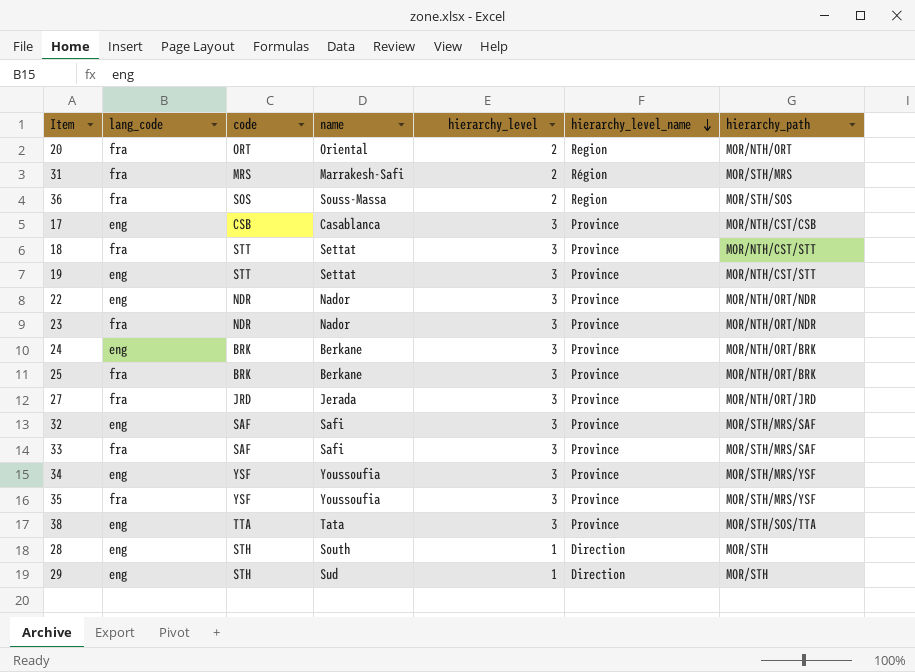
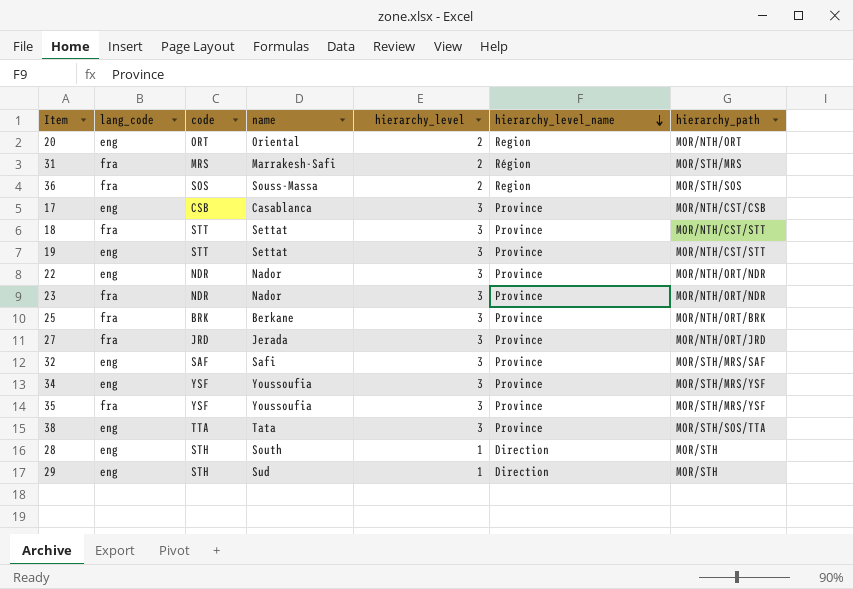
row 24: eng | BRK | Berkane | 3 | Province | MOR/NTH/ORT/BRK -> none
row 33: fra | SAF | Safi | 3 | Province | MOR/STH/MRS/SAF -> none
20 | lang_code: fra -> eng

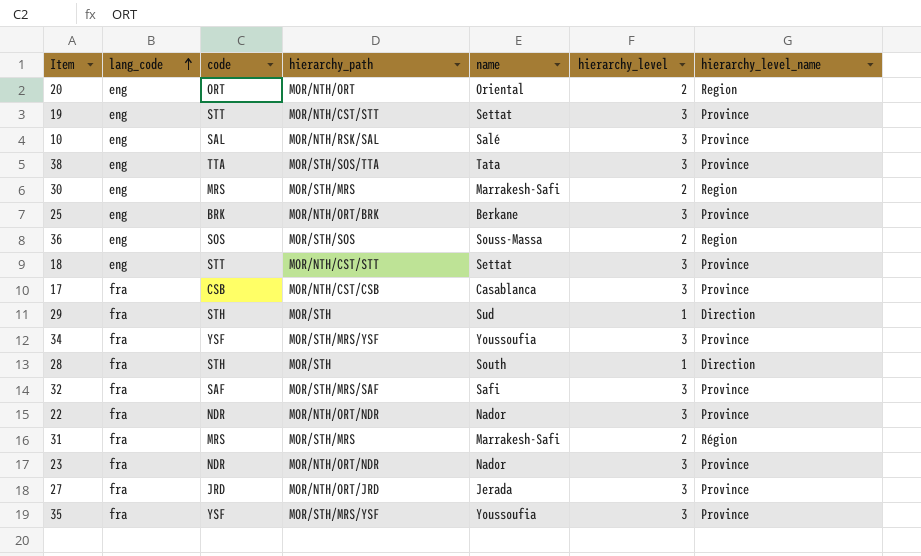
row order: hierarchy_level_name descending -> lang_code ascending
column hierarchy_path | position: 7 -> 4
row 10: none -> eng | SAL | MOR/NTH/RSK/SAL | Salé | 3 | Province
row 30: none -> eng | MRS | MOR/STH/MRS | Marrakesh-Safi | 2 | Region
25 | lang_code: fra -> eng
36 | lang_code: fra -> eng
18 | lang_code: fra -> eng
17 | lang_code: eng -> fra
29 | lang_code: eng -> fra
34 | lang_code: eng -> fra
28 | lang_code: eng -> fra
32 | lang_code: eng -> fra
22 | lang_code: eng -> fra

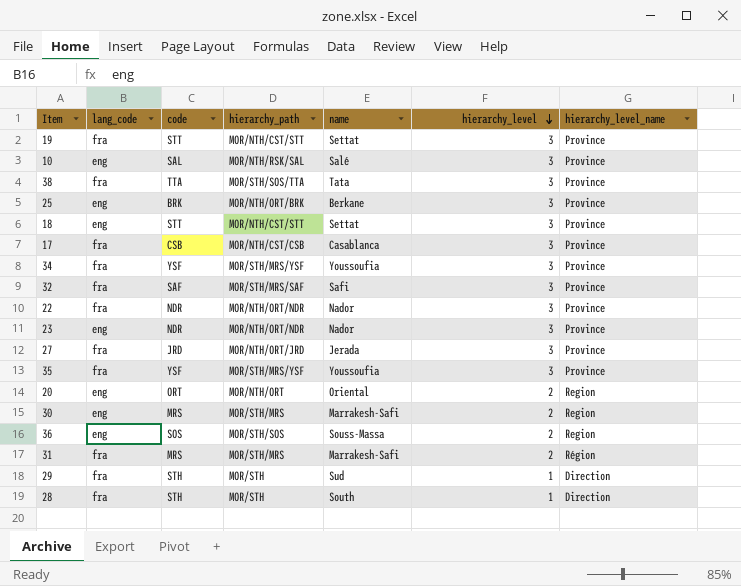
row order: lang_code ascending -> hierarchy_level descending
19 | lang_code: eng -> fra
38 | lang_code: eng -> fra
23 | lang_code: fra -> eng

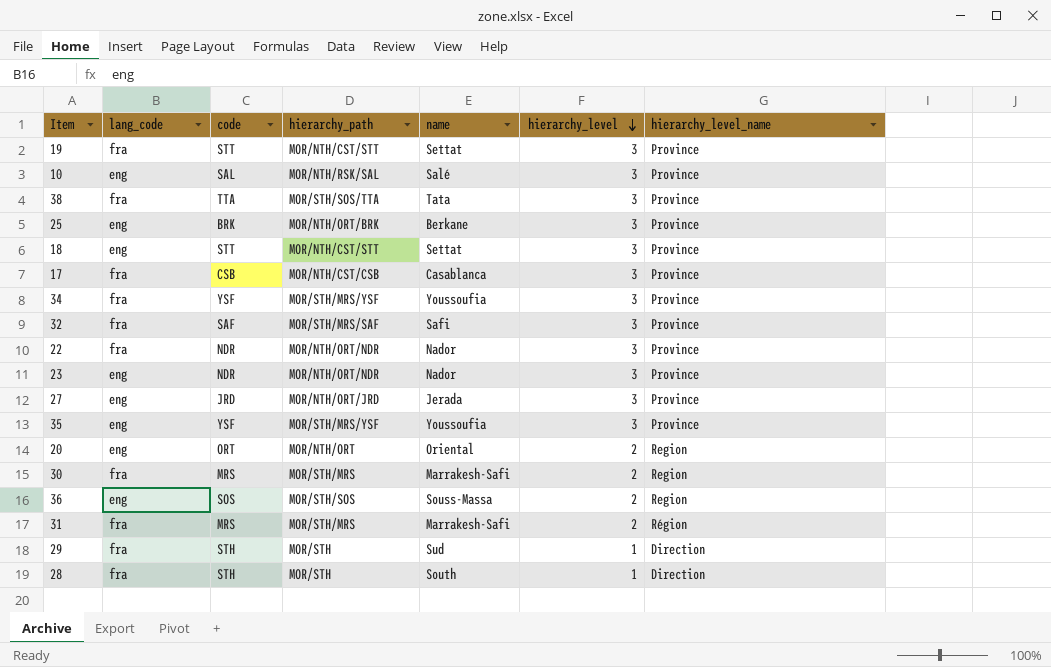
27 | lang_code: fra -> eng
35 | lang_code: fra -> eng
30 | lang_code: eng -> fra

